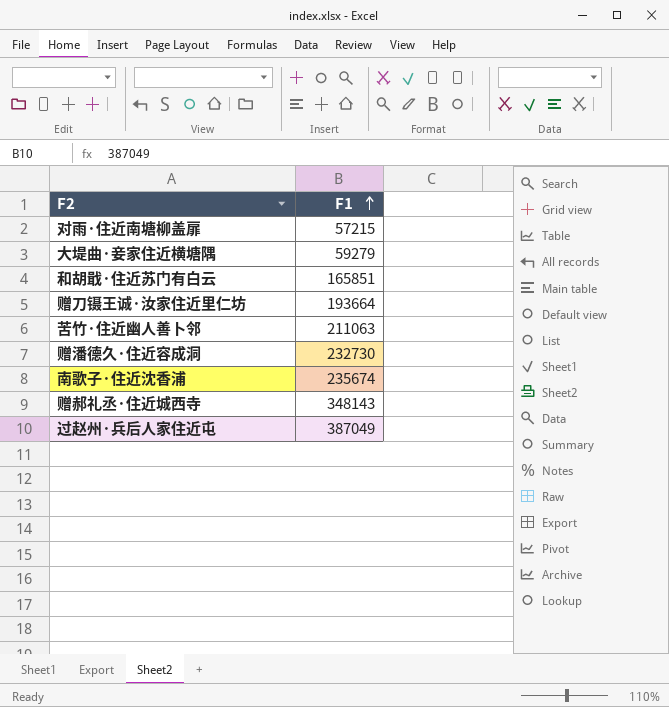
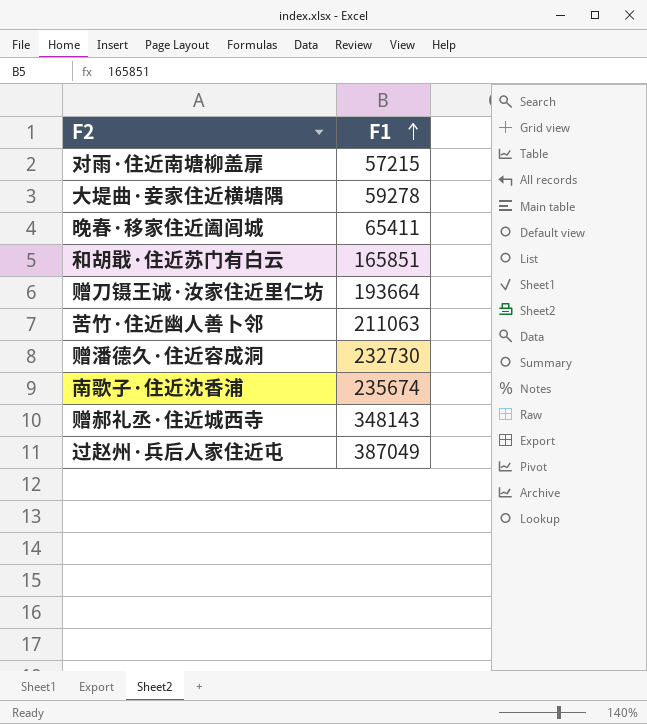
大堤曲·妾家住近横塘隅 | F1: 59279 -> 59278
row 晚春·移家住近阖闾城: none -> 65411

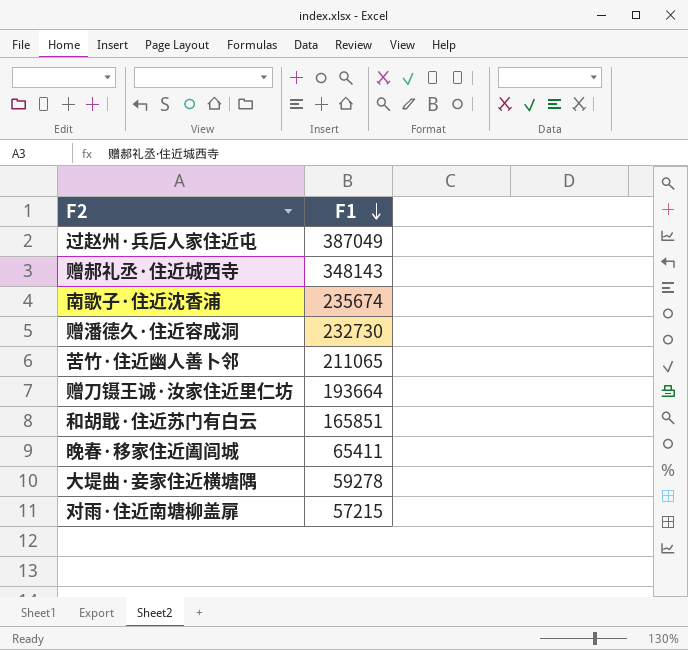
row order: F1 ascending -> F1 descending
苦竹·住近幽人善卜邻 | F1: 211063 -> 211065

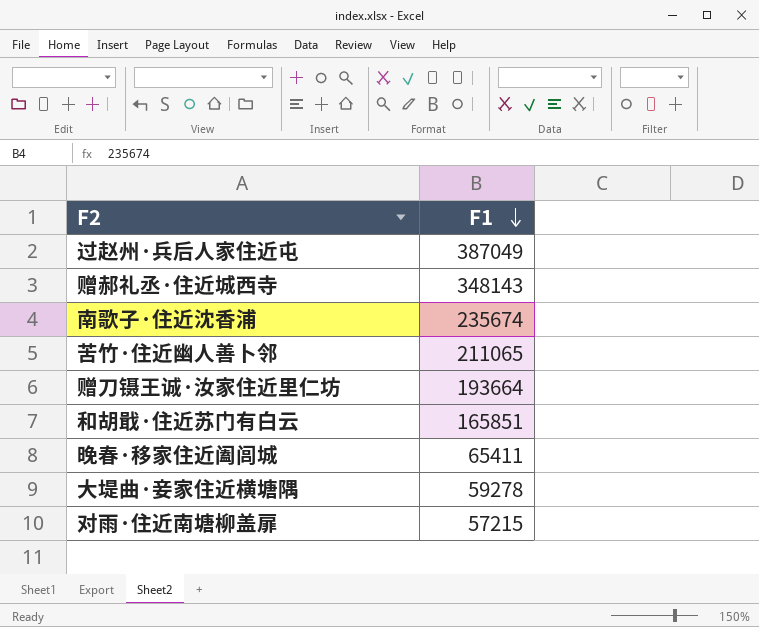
row 赠潘德久·住近容成洞: 232730 -> none

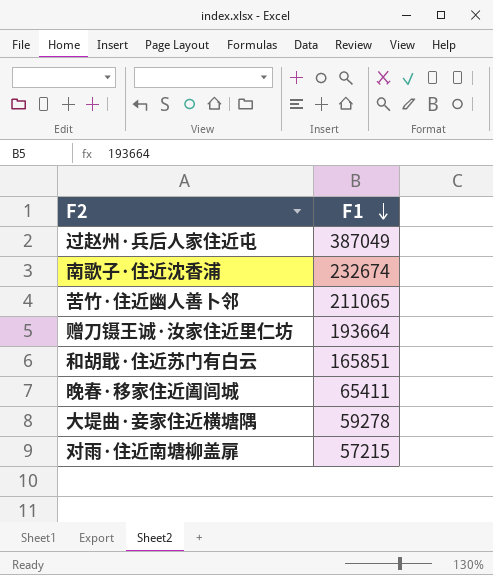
row 赠郝礼丞·住近城西寺: 348143 -> none
南歌子·住近沈香浦 | F1: 235674 -> 232674

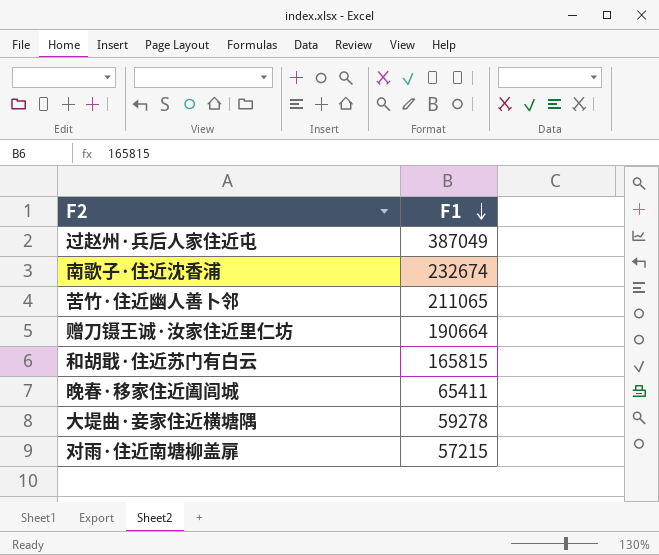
赠刀镊王诚·汝家住近里仁坊 | F1: 193664 -> 190664
和胡戢·住近苏门有白云 | F1: 165851 -> 165815

